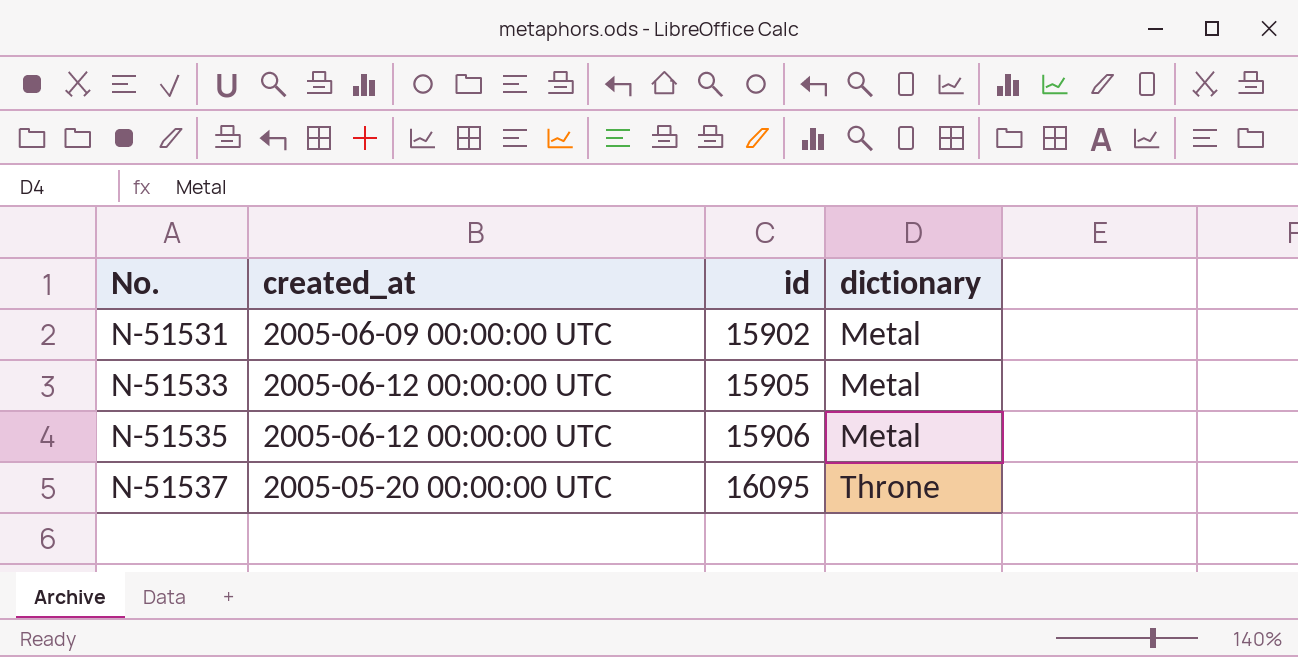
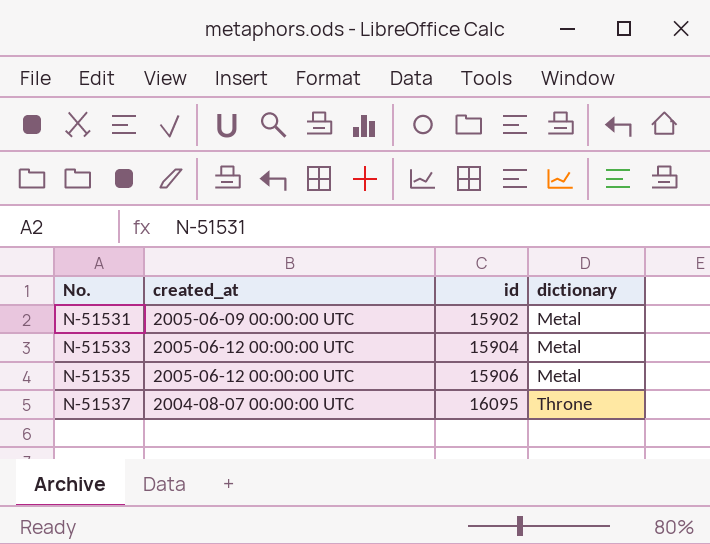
N-51533 | id: 15905 -> 15904
N-51537 | created_at: 2005-05-20 00:00:00 UTC -> 2004-08-07 00:00:00 UTC

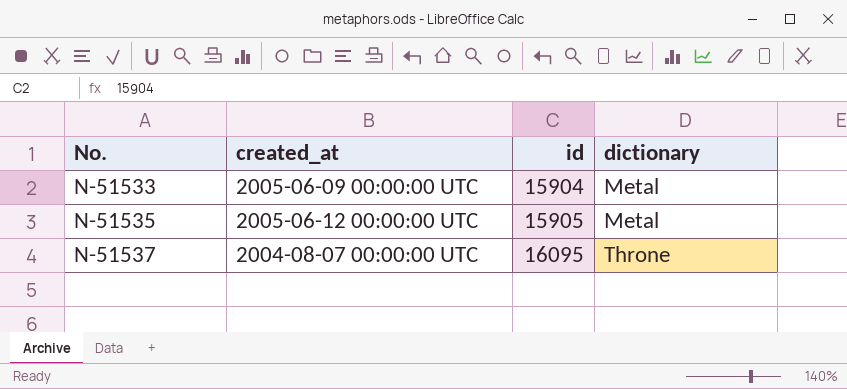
row N-51531: 2005-06-09 00:00:00 UTC | 15902 | Metal -> none
N-51533 | created_at: 2005-06-12 00:00:00 UTC -> 2005-06-09 00:00:00 UTC
N-51535 | id: 15906 -> 15905

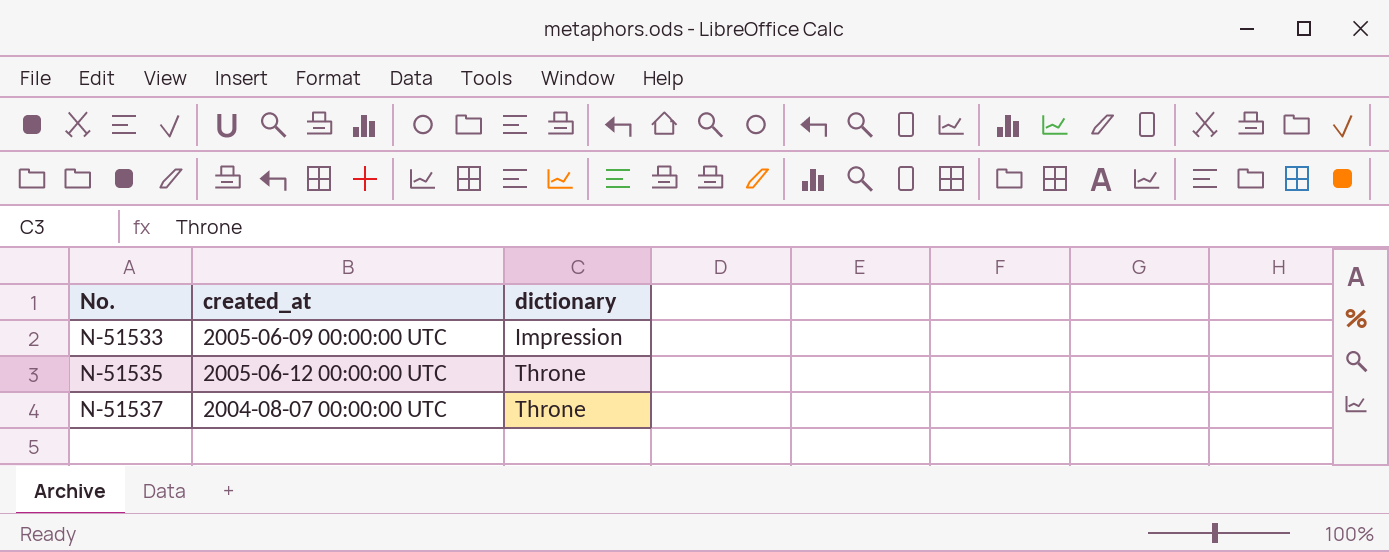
column id | position: 3 -> none
N-51533 | dictionary: Metal -> Impression
N-51535 | dictionary: Metal -> Throne

